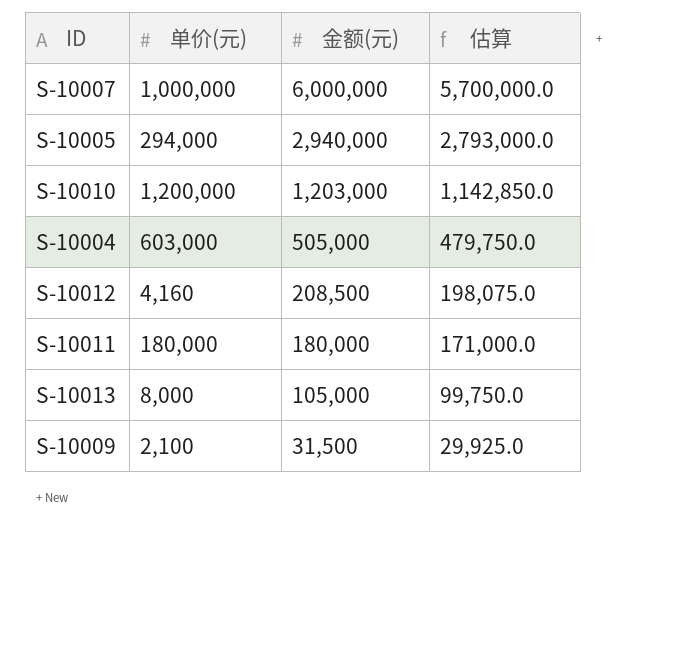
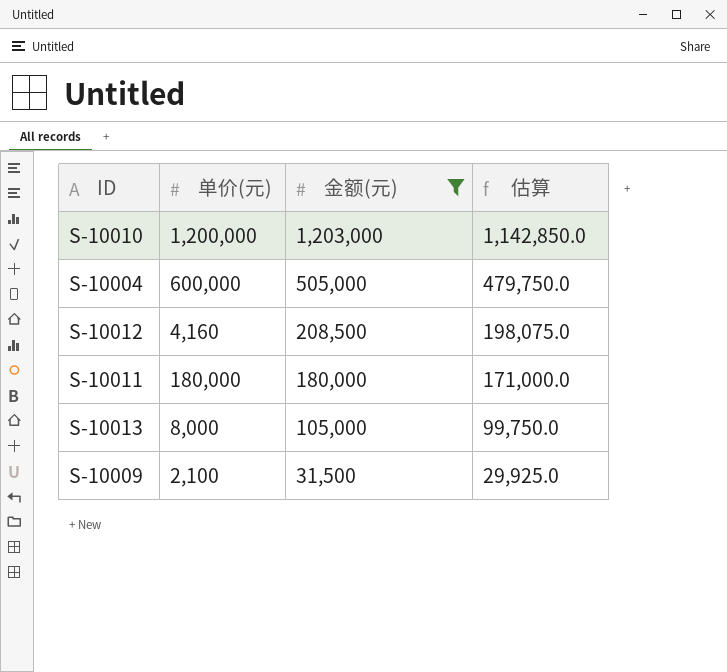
filter: none -> 金额(元) <= 1,203,000
S-10004 | 单价(元): 603,000 -> 600,000

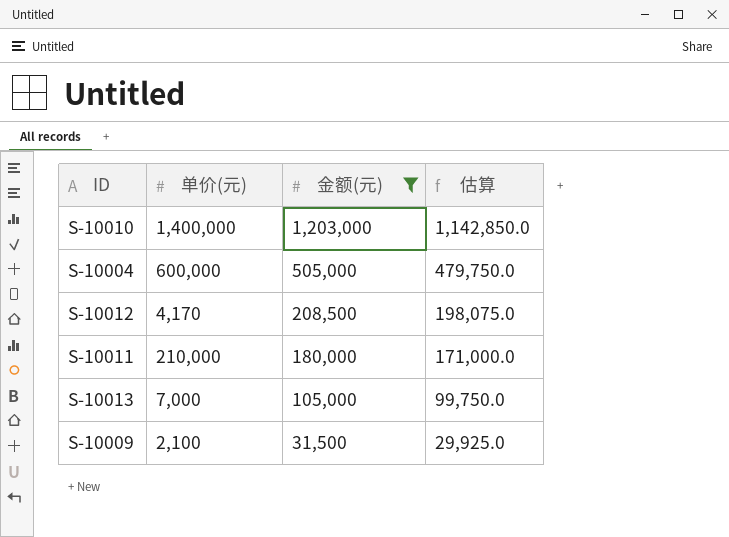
S-10010 | 单价(元): 1,200,000 -> 1,400,000
S-10012 | 单价(元): 4,160 -> 4,170
S-10011 | 单价(元): 180,000 -> 210,000
S-10013 | 单价(元): 8,000 -> 7,000

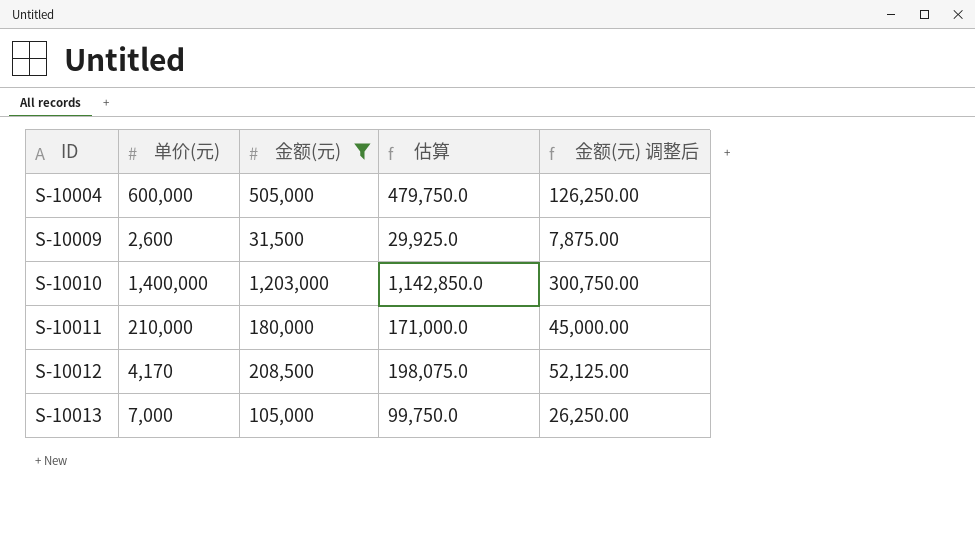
row order: 金额(元) descending -> ID ascending
column 金额(元) 调整后 | formula: none -> [金额(元)] * 0.25
S-10009 | 单价(元): 2,100 -> 2,600

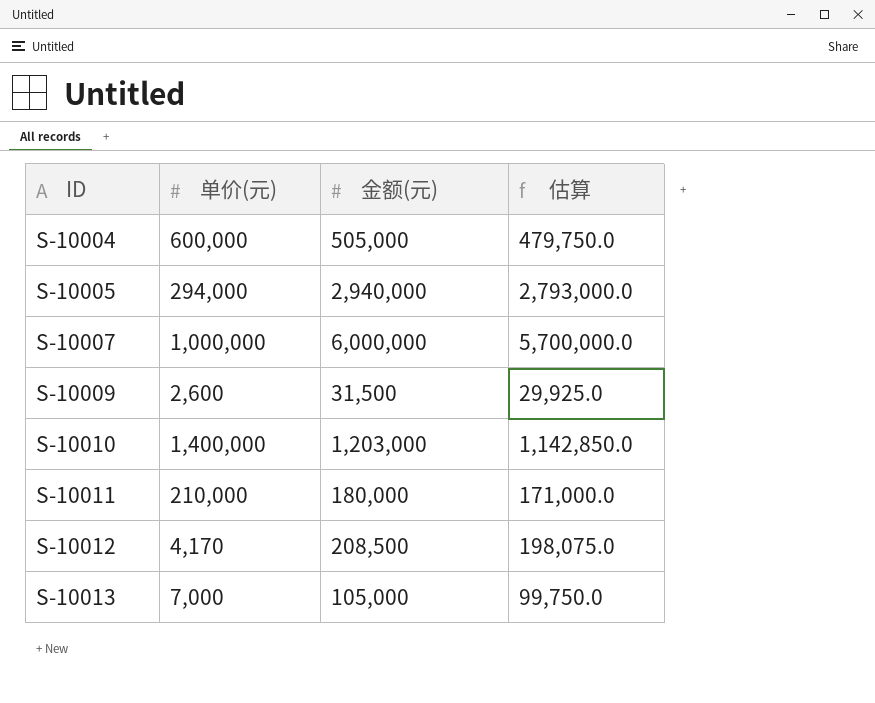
filter: 金额(元) <= 1,203,000 -> none
column 金额(元) 调整后 | formula: [金额(元)] * 0.25 -> none

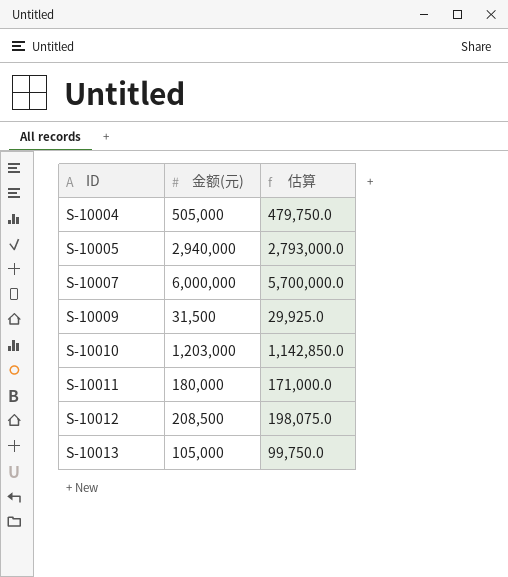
column 单价(元) | position: 2 -> none

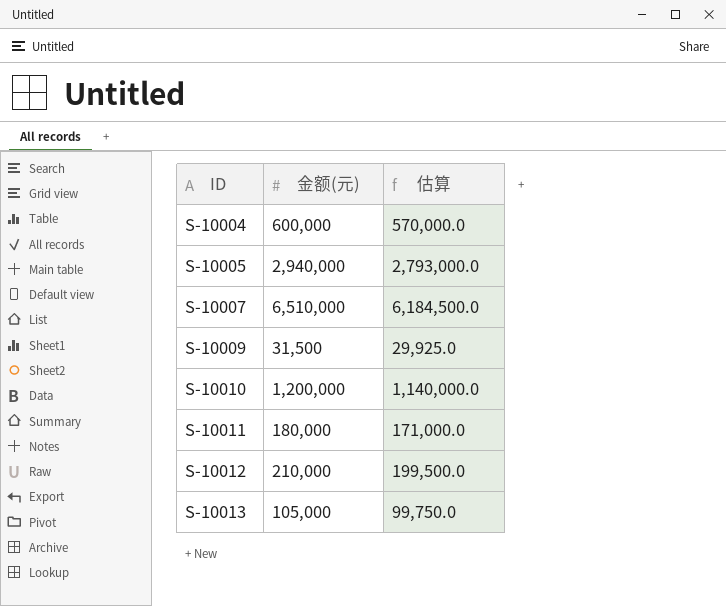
S-10004 | 金额(元): 505,000 -> 600,000
S-10004 | 估算: 479,750.0 -> 570,000.0
S-10007 | 金额(元): 6,000,000 -> 6,510,000
S-10007 | 估算: 5,700,000.0 -> 6,184,500.0
S-10010 | 金额(元): 1,203,000 -> 1,200,000
S-10010 | 估算: 1,142,850.0 -> 1,140,000.0
S-10012 | 金额(元): 208,500 -> 210,000
S-10012 | 估算: 198,075.0 -> 199,500.0

